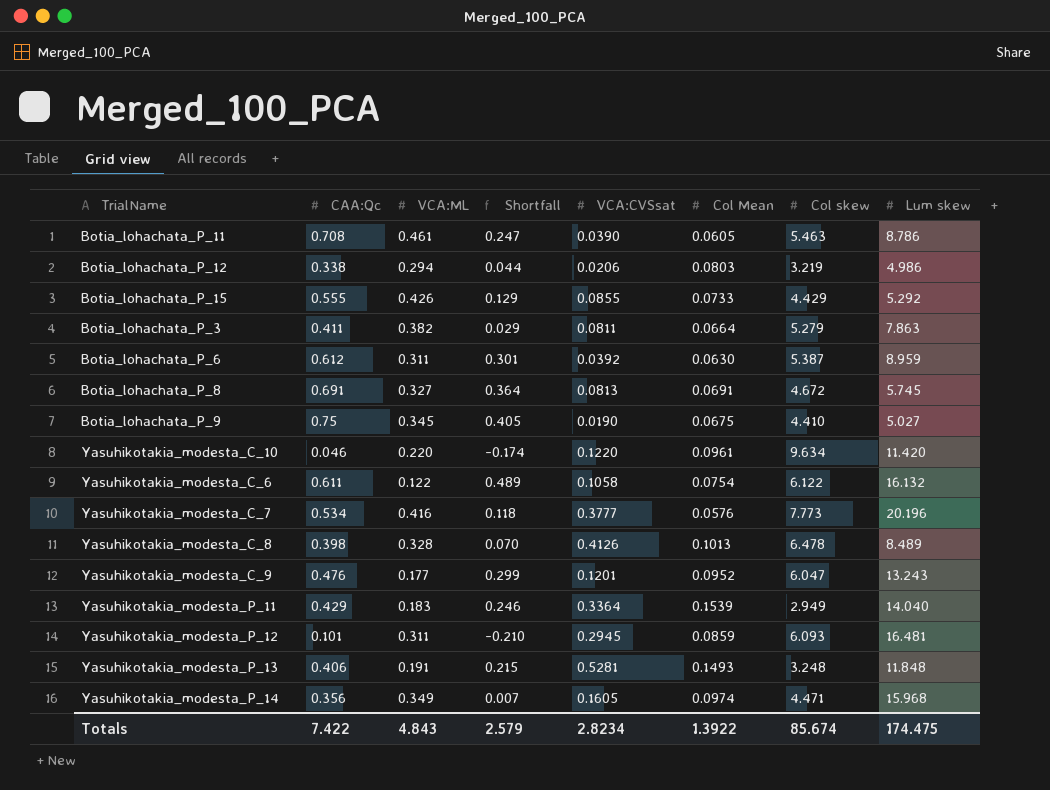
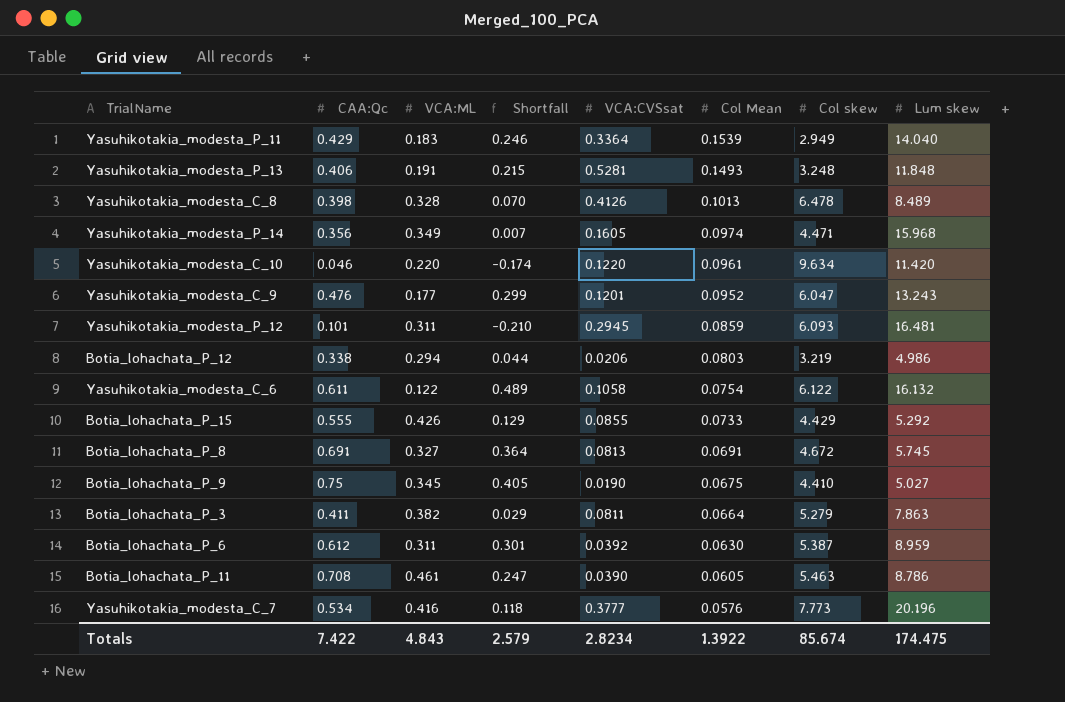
row order: none -> Col Mean descending

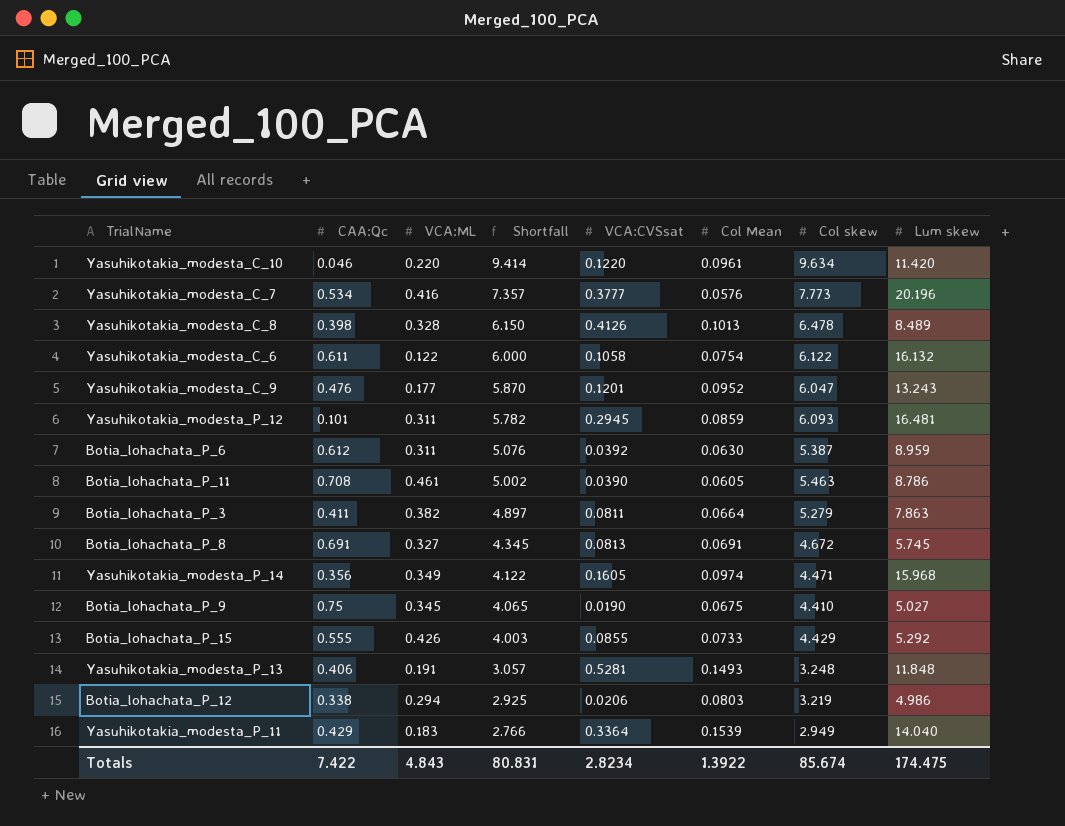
row order: Col Mean descending -> Shortfall descending
column Shortfall | formula: [CAA:Qc] - [VCA:ML] -> [Col skew] - [VCA:ML]
Totals | Shortfall: 2.579 -> 80.831

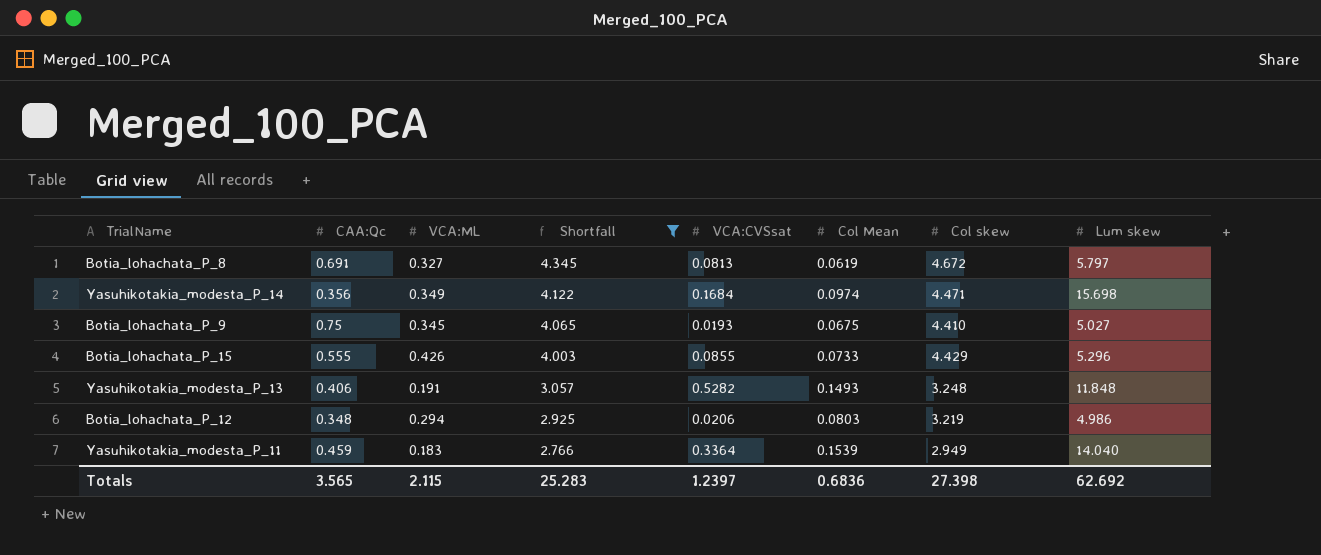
filter: none -> Shortfall <= 4.345
Botia_lohachata_P_8 | Col Mean: 0.0691 -> 0.0619
Botia_lohachata_P_8 | Lum skew: 5.745 -> 5.797
Yasuhikotakia_modesta_P_14 | VCA:CVSsat: 0.1605 -> 0.1684
Yasuhikotakia_modesta_P_14 | Lum skew: 15.968 -> 15.698
Botia_lohachata_P_9 | VCA:CVSsat: 0.0190 -> 0.0193
Botia_lohachata_P_15 | Lum skew: 5.292 -> 5.296
Yasuhikotakia_modesta_P_13 | VCA:CVSsat: 0.5281 -> 0.5282
Botia_lohachata_P_12 | CAA:Qc: 0.338 -> 0.348
Yasuhikotakia_modesta_P_11 | CAA:Qc: 0.429 -> 0.459
Totals | CAA:Qc: 7.422 -> 3.565
Totals | VCA:ML: 4.843 -> 2.115
Totals | Shortfall: 80.831 -> 25.283
Totals | VCA:CVSsat: 2.8234 -> 1.2397
Totals | Col Mean: 1.3922 -> 0.6836
Totals | Col skew: 85.674 -> 27.398
Totals | Lum skew: 174.475 -> 62.692

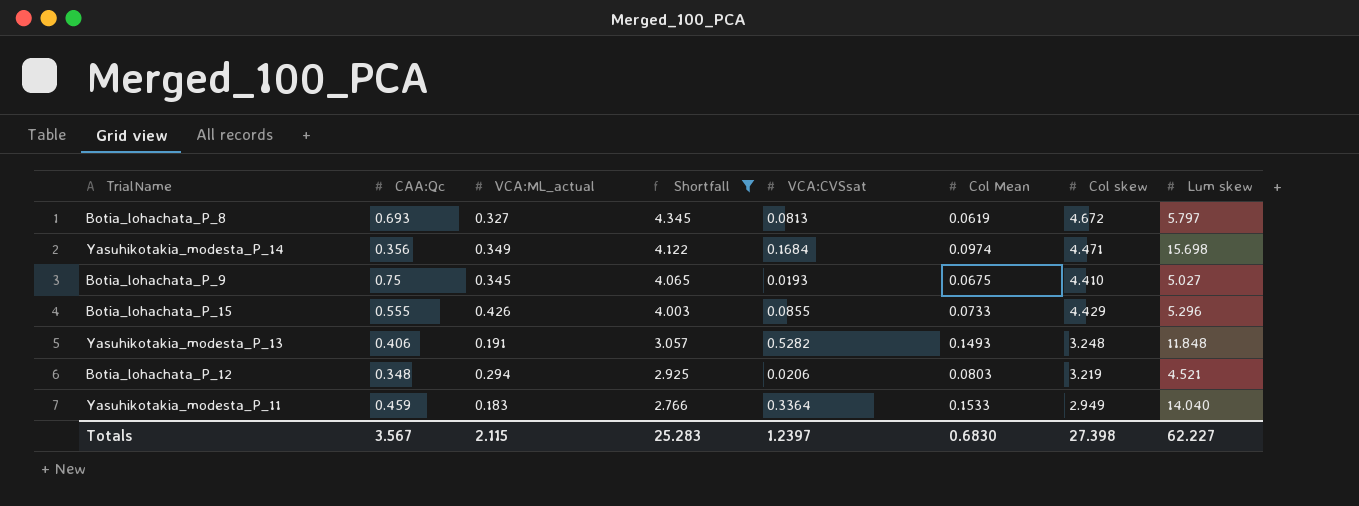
column name: VCA:ML -> VCA:ML_actual
Botia_lohachata_P_8 | CAA:Qc: 0.691 -> 0.693
Botia_lohachata_P_12 | Lum skew: 4.986 -> 4.521
Yasuhikotakia_modesta_P_11 | Col Mean: 0.1539 -> 0.1533
Totals | CAA:Qc: 3.565 -> 3.567
Totals | Col Mean: 0.6836 -> 0.6830
Totals | Lum skew: 62.692 -> 62.227

